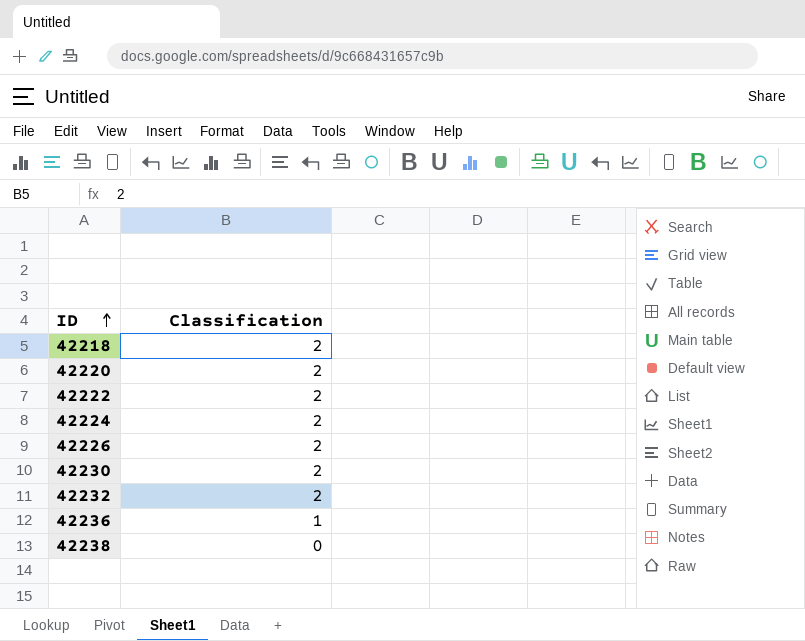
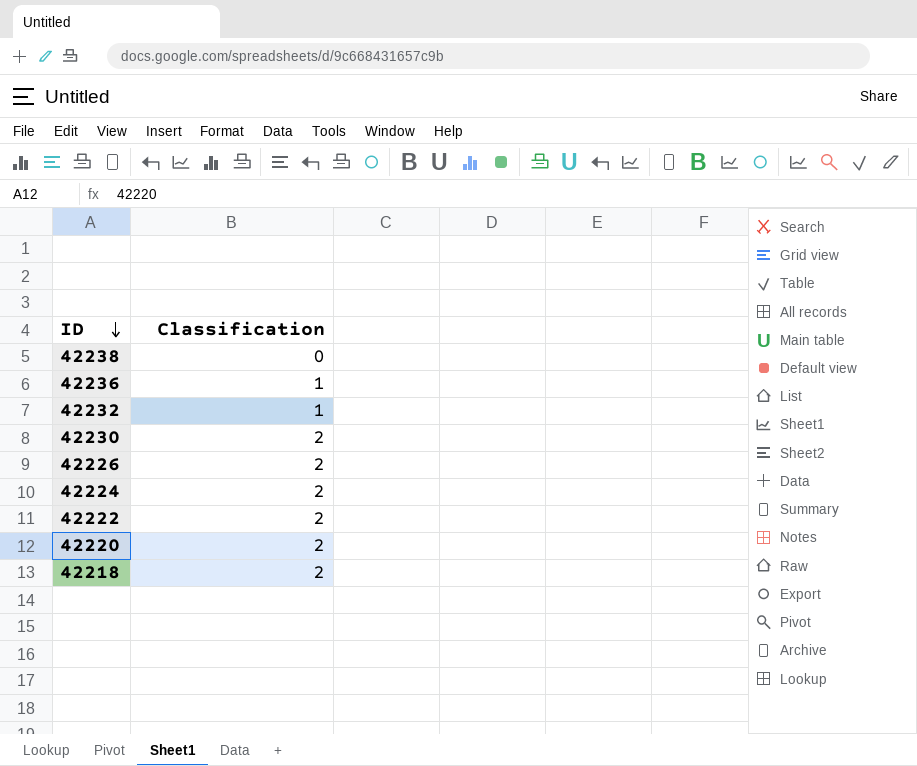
row order: ID ascending -> ID descending
42232 | Classification: 2 -> 1

